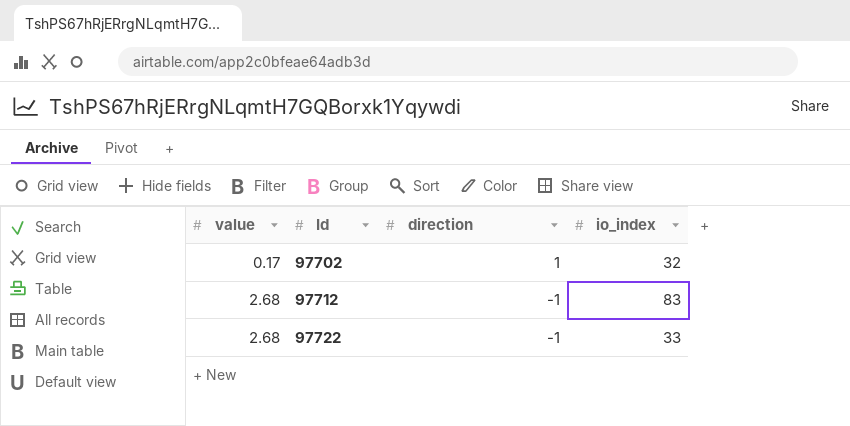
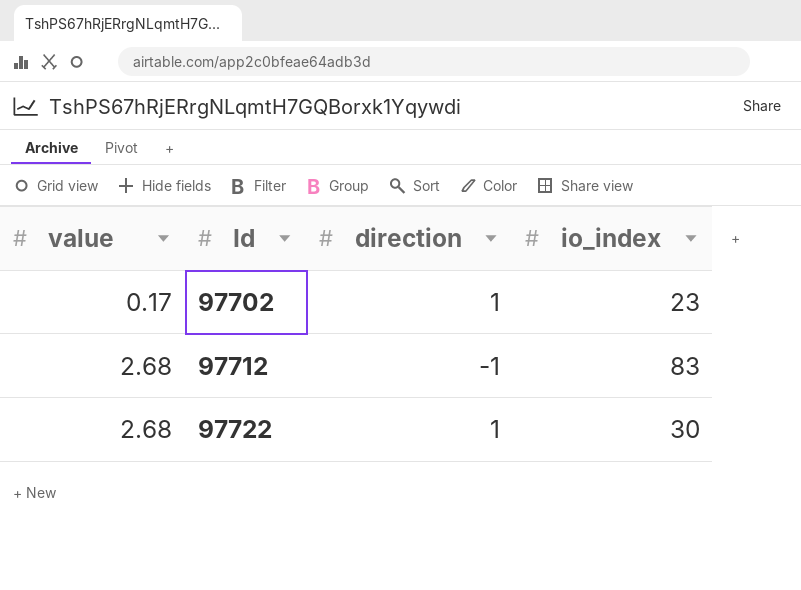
97702 | io_index: 32 -> 23
97722 | direction: -1 -> 1
97722 | io_index: 33 -> 30

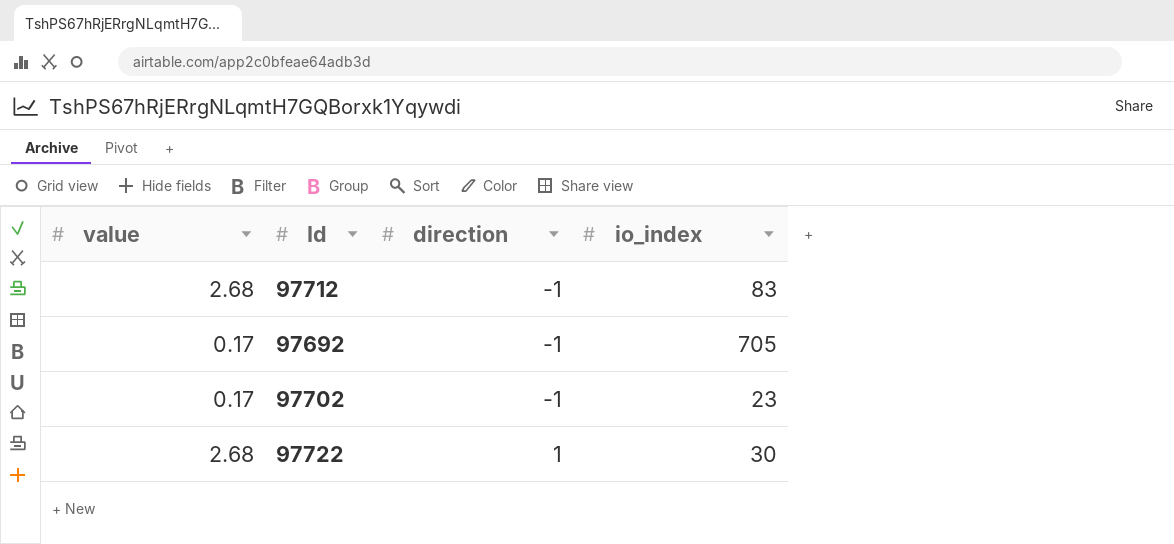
row order: value ascending -> direction ascending
row 97692: none -> 0.17 | -1 | 705
97702 | direction: 1 -> -1

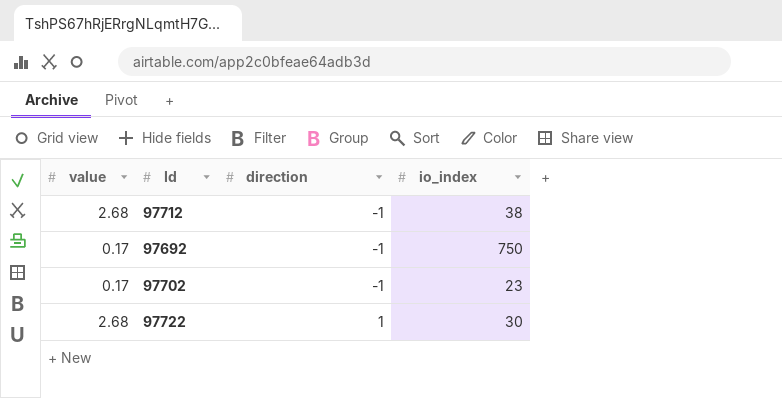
97712 | io_index: 83 -> 38
97692 | io_index: 705 -> 750

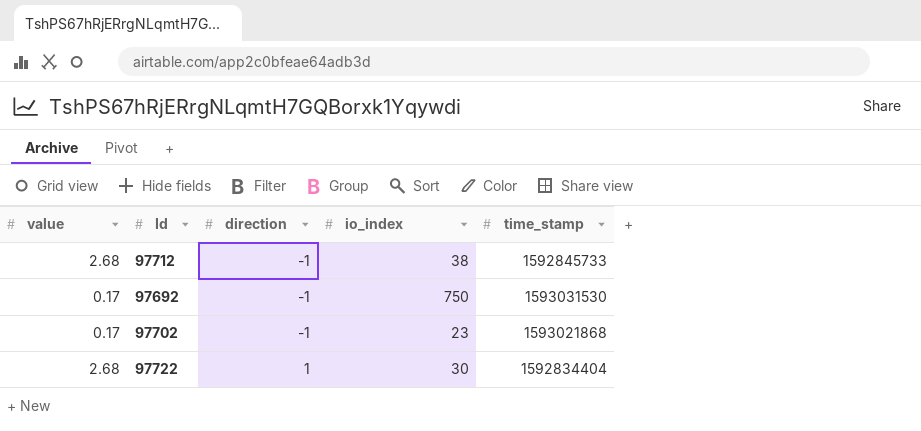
column time_stamp | position: none -> 5

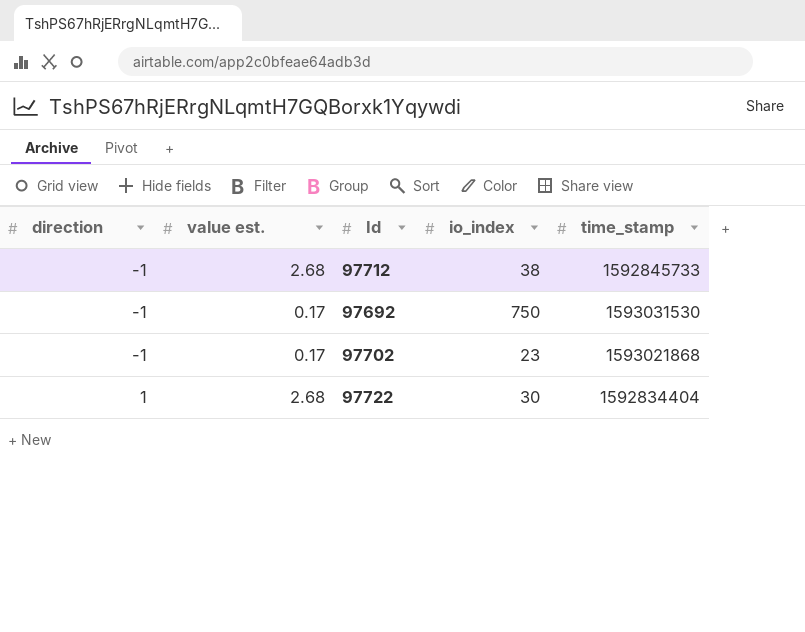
column direction | position: 3 -> 1
column name: value -> value est.

